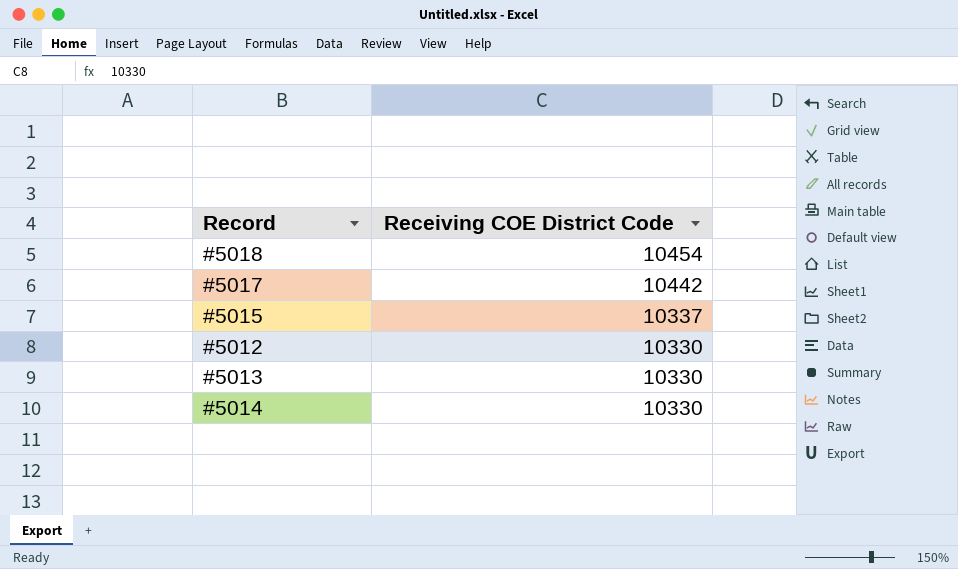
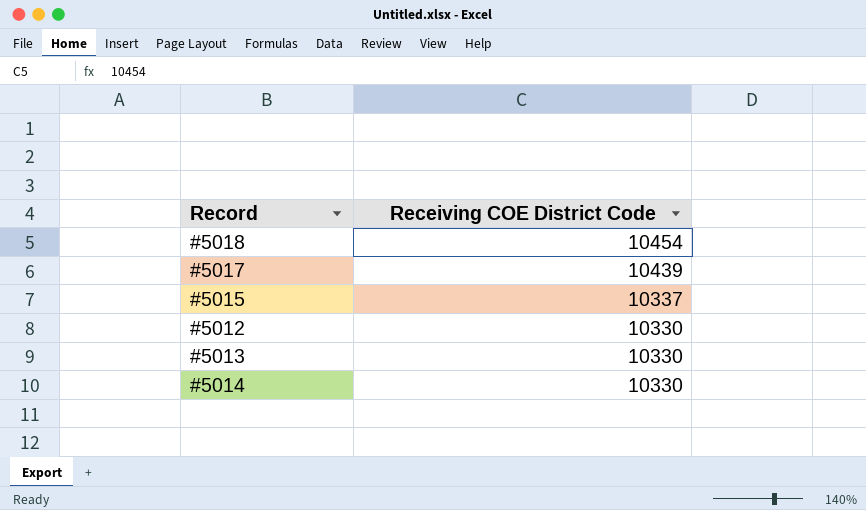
#5017 | Receiving COE District Code: 10442 -> 10439

